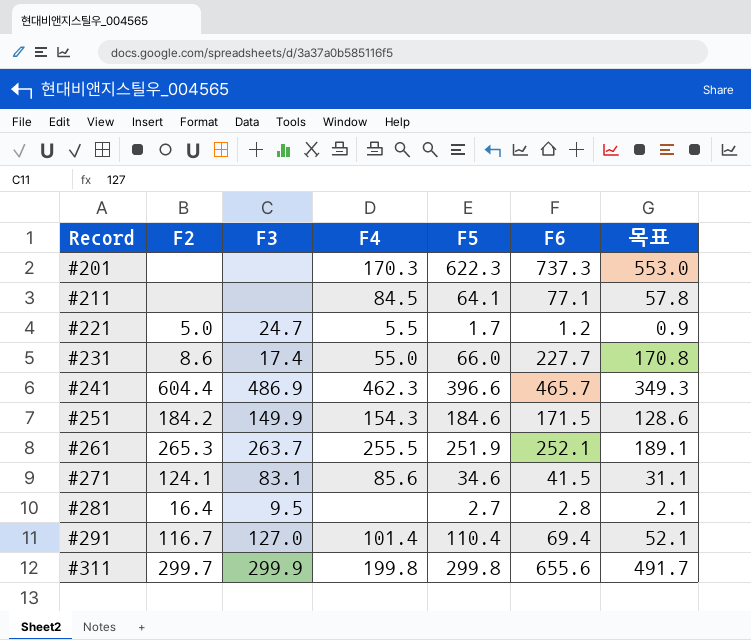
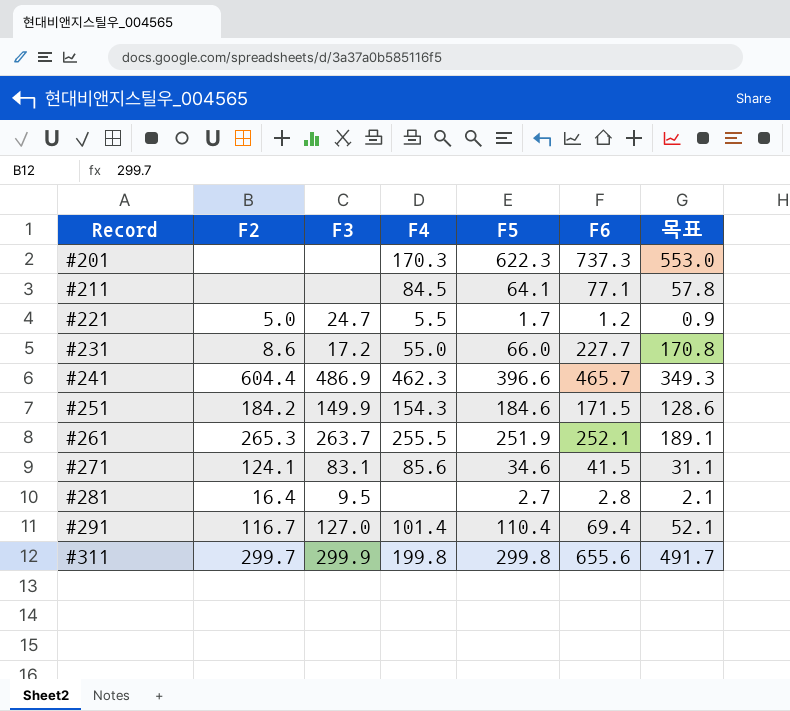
#231 | F3: 17.4 -> 17.2

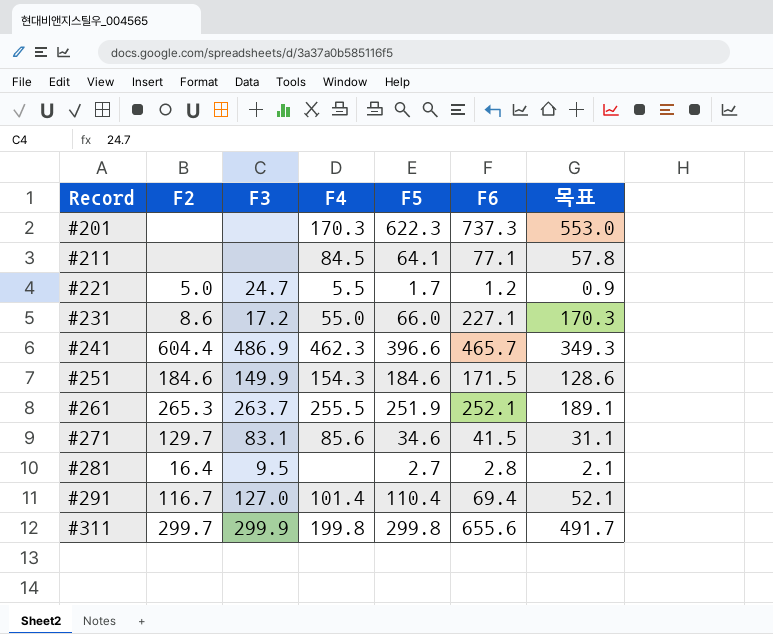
#231 | F6: 227.7 -> 227.1
#231 | 목표: 170.8 -> 170.3
#251 | F2: 184.2 -> 184.6
#271 | F2: 124.1 -> 129.7

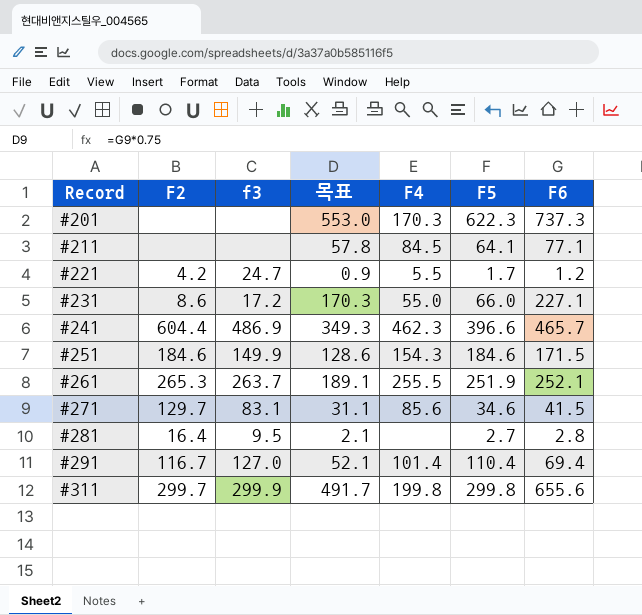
column name: F3 -> f3
column 목표 | position: 7 -> 4
#221 | F2: 5.0 -> 4.2

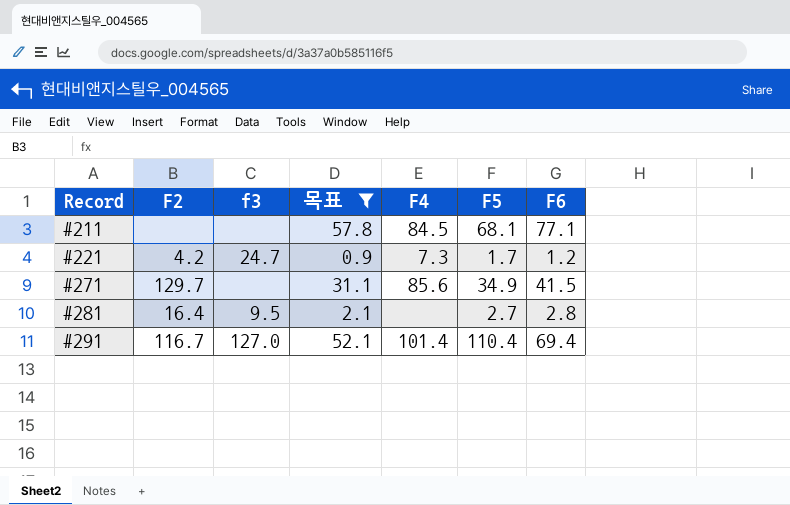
filter: none -> 목표 <= 57.8
#211 | F5: 64.1 -> 68.1
#221 | F4: 5.5 -> 7.3
#271 | f3: 83.1 -> none
#271 | F5: 34.6 -> 34.9

